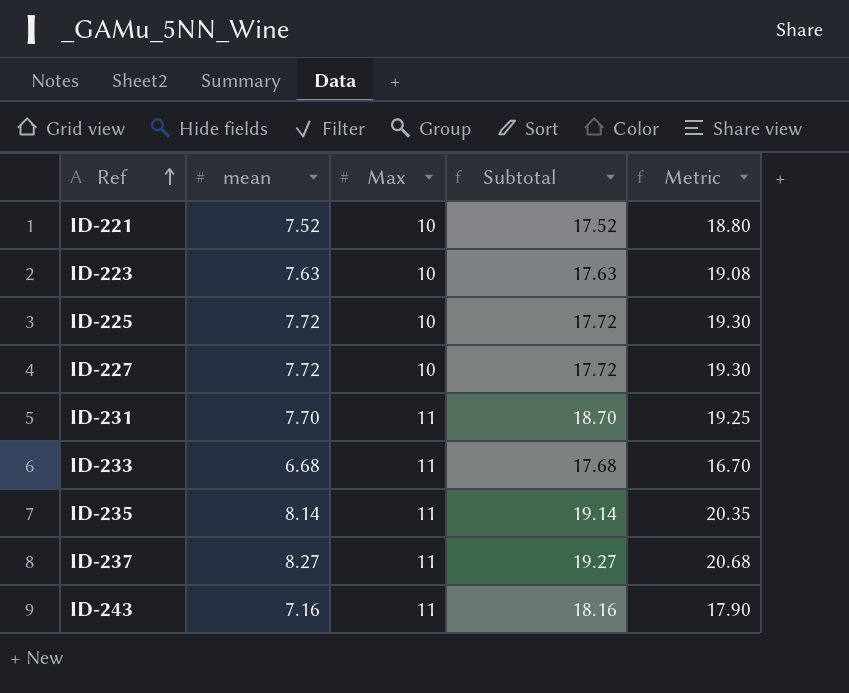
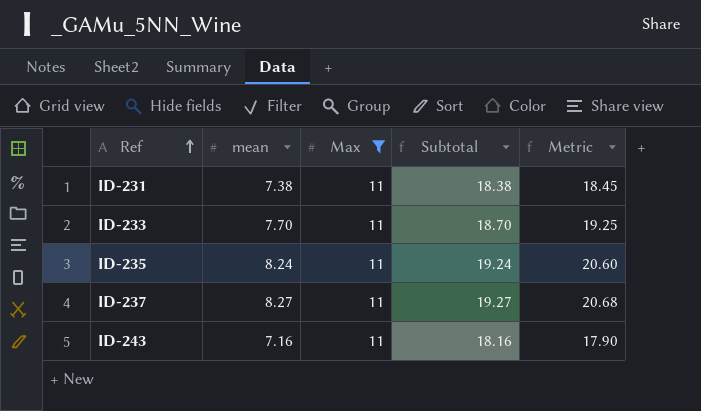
filter: none -> Max = 11
ID-231 | mean: 7.70 -> 7.38
ID-231 | Subtotal: 18.70 -> 18.38
ID-231 | Metric: 19.25 -> 18.45
ID-233 | mean: 6.68 -> 7.70
ID-233 | Subtotal: 17.68 -> 18.70
ID-233 | Metric: 16.70 -> 19.25
ID-235 | mean: 8.14 -> 8.24
ID-235 | Subtotal: 19.14 -> 19.24
ID-235 | Metric: 20.35 -> 20.60

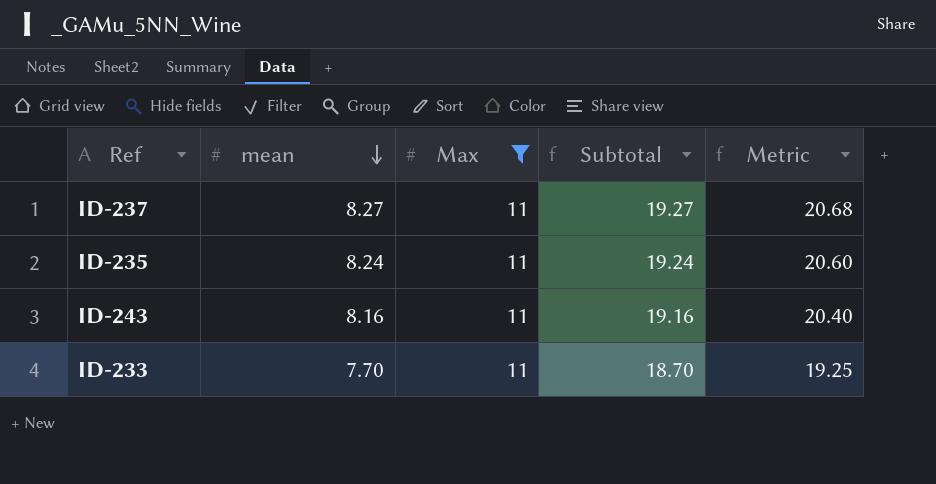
row order: Ref ascending -> mean descending
row ID-231: 7.38 | 11 | 18.38 | 18.45 -> none
ID-243 | mean: 7.16 -> 8.16
ID-243 | Subtotal: 18.16 -> 19.16
ID-243 | Metric: 17.90 -> 20.40

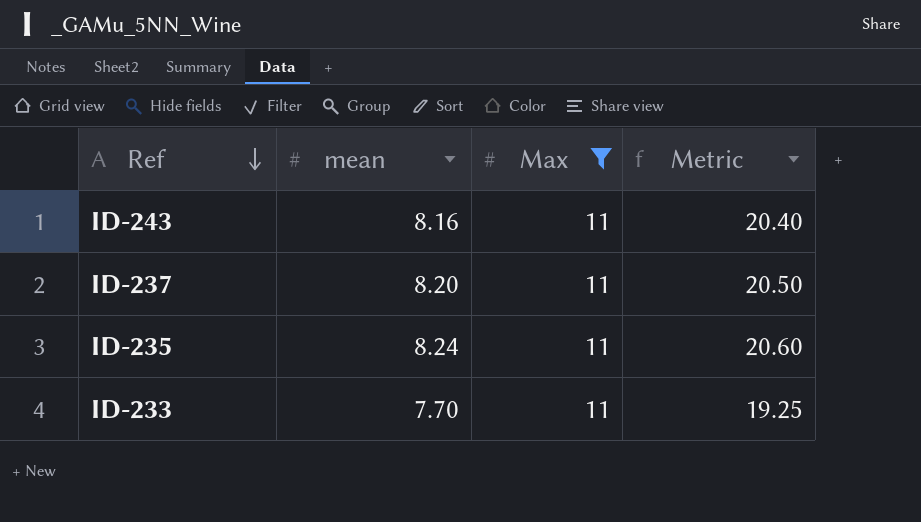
row order: mean descending -> Ref descending
column Subtotal | formula: [mean] + [Max] -> none
ID-237 | mean: 8.27 -> 8.20
ID-237 | Metric: 20.68 -> 20.50

